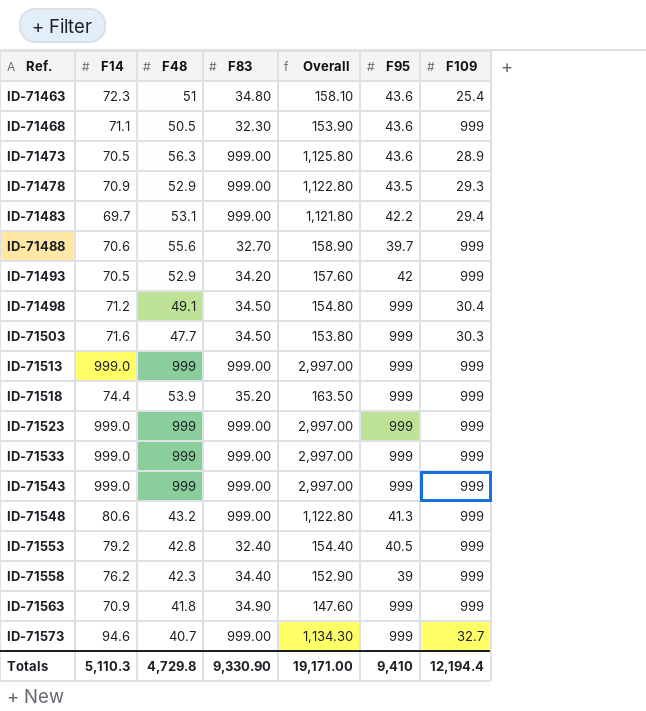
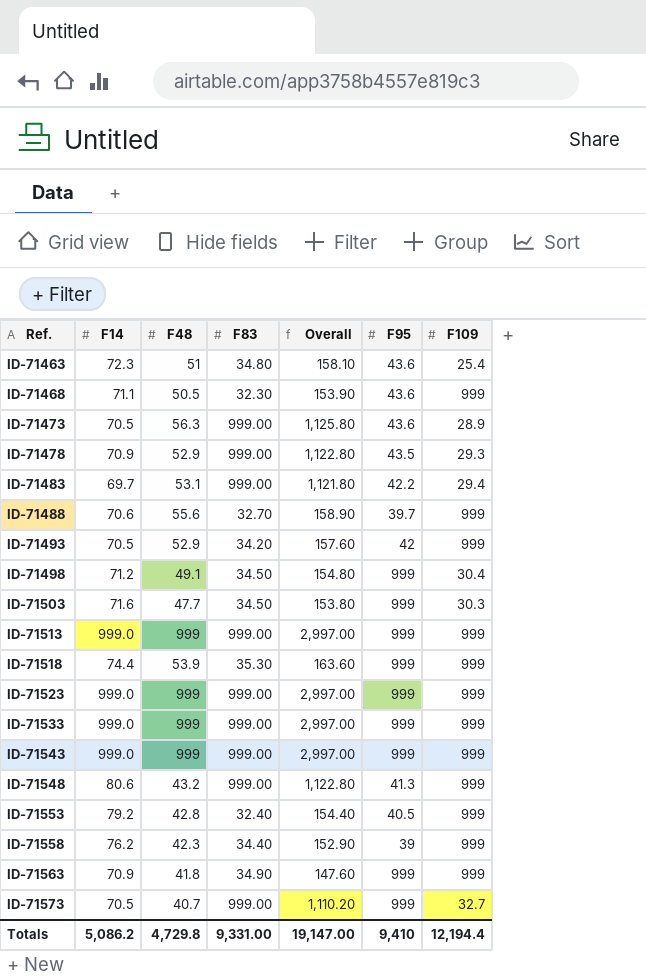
ID-71518 | F83: 35.20 -> 35.30
ID-71518 | Overall: 163.50 -> 163.60
ID-71573 | F14: 94.6 -> 70.5
ID-71573 | Overall: 1,134.30 -> 1,110.20
Totals | F14: 5,110.3 -> 5,086.2
Totals | F83: 9,330.90 -> 9,331.00
Totals | Overall: 19,171.00 -> 19,147.00

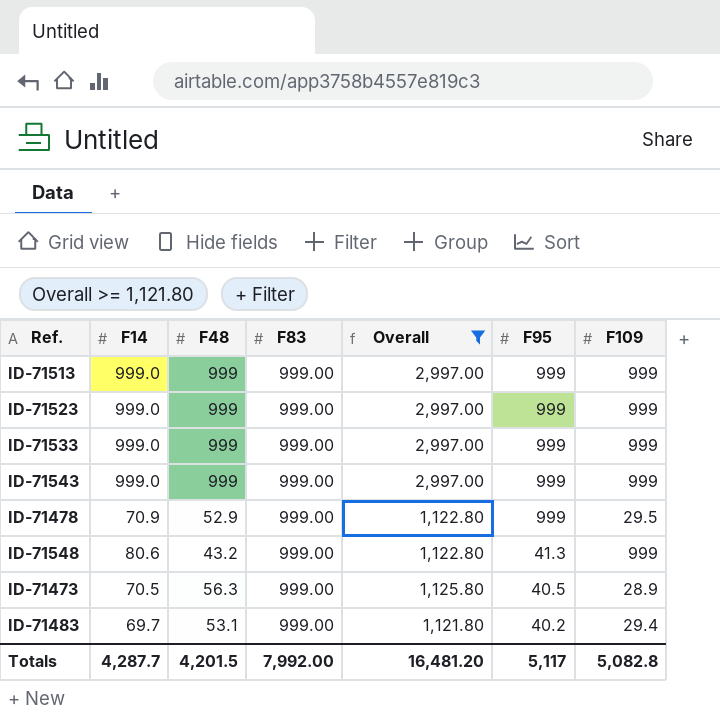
filter: none -> Overall >= 1,121.80
row order: Ref. ascending -> F95 descending
ID-71478 | F95: 43.5 -> 999
ID-71478 | F109: 29.3 -> 29.5
ID-71473 | F95: 43.6 -> 40.5
ID-71483 | F95: 42.2 -> 40.2
Totals | F14: 5,086.2 -> 4,287.7
Totals | F48: 4,729.8 -> 4,201.5
Totals | F83: 9,331.00 -> 7,992.00
Totals | Overall: 19,147.00 -> 16,481.20
Totals | F95: 9,410 -> 5,117
Totals | F109: 12,194.4 -> 5,082.8

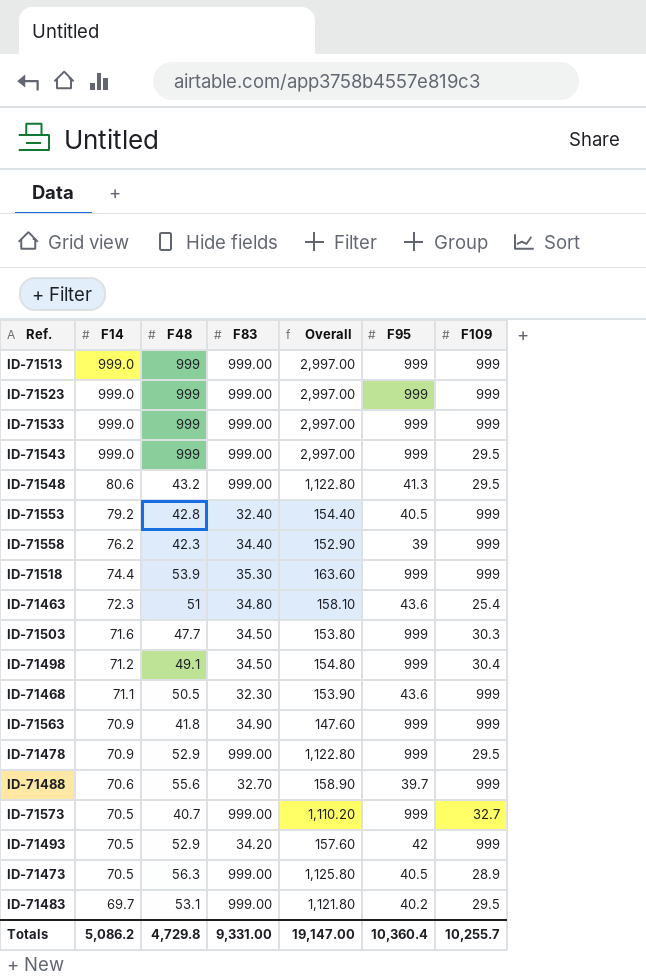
filter: Overall >= 1,121.80 -> none
row order: F95 descending -> F14 descending
ID-71543 | F109: 999 -> 29.5
ID-71548 | F109: 999 -> 29.5
ID-71483 | F109: 29.4 -> 29.5
Totals | F14: 4,287.7 -> 5,086.2
Totals | F48: 4,201.5 -> 4,729.8
Totals | F83: 7,992.00 -> 9,331.00
Totals | Overall: 16,481.20 -> 19,147.00
Totals | F95: 5,117 -> 10,360.4
Totals | F109: 5,082.8 -> 10,255.7

